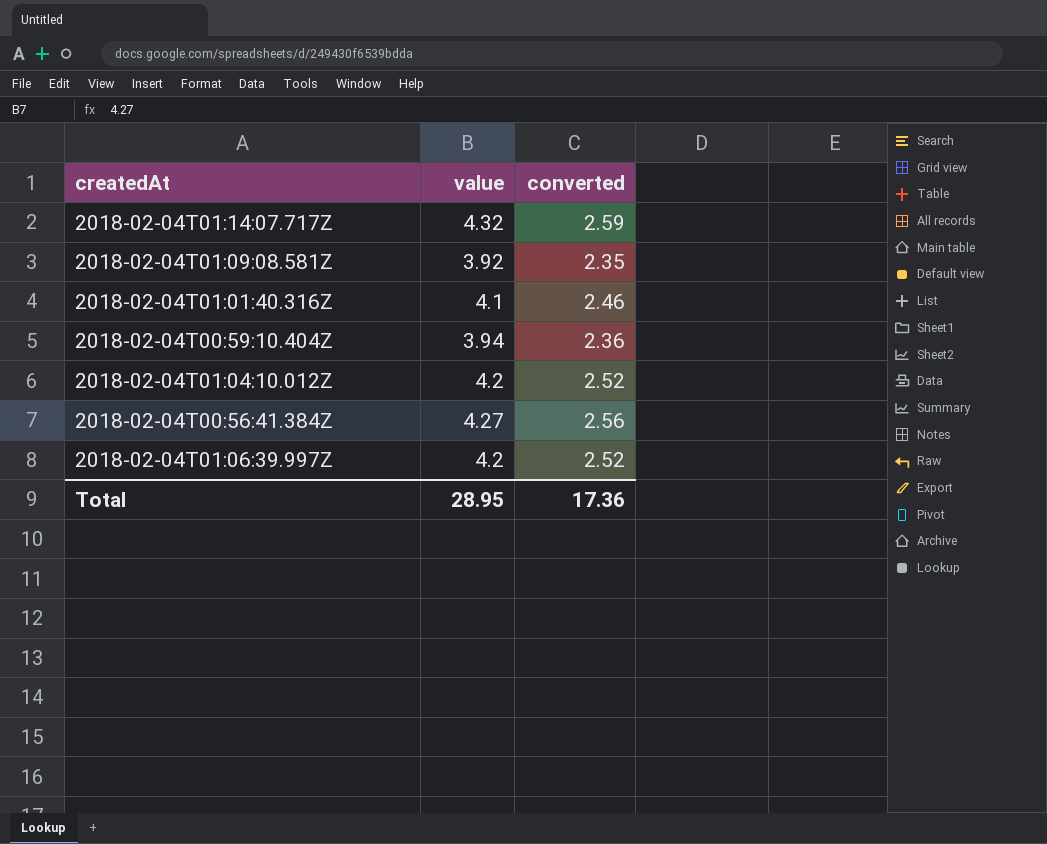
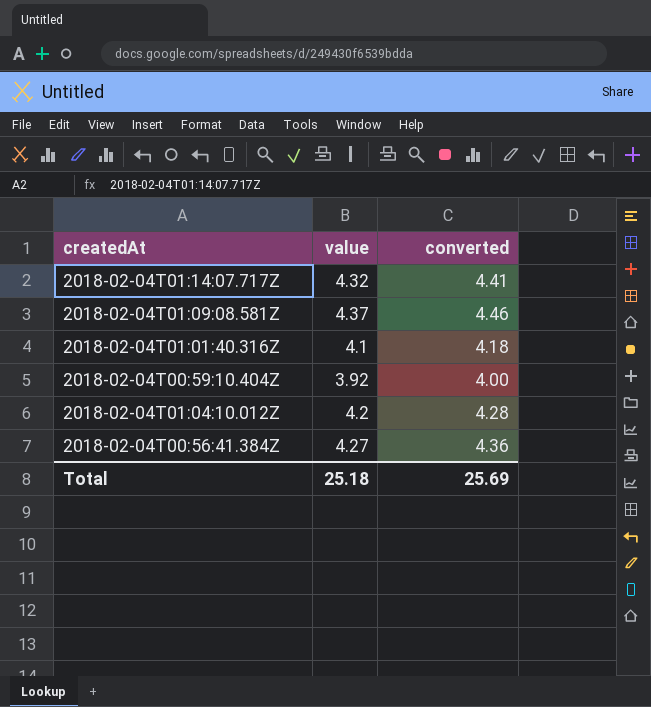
column converted | formula: [value] * 0.6 -> [value] * 1.02
row 2018-02-04T01:06:39.997Z: 4.2 | 2.52 -> none
2018-02-04T01:09:08.581Z | value: 3.92 -> 4.37
2018-02-04T00:59:10.404Z | value: 3.94 -> 3.92
Total | value: 28.95 -> 25.18
Total | converted: 17.36 -> 25.69

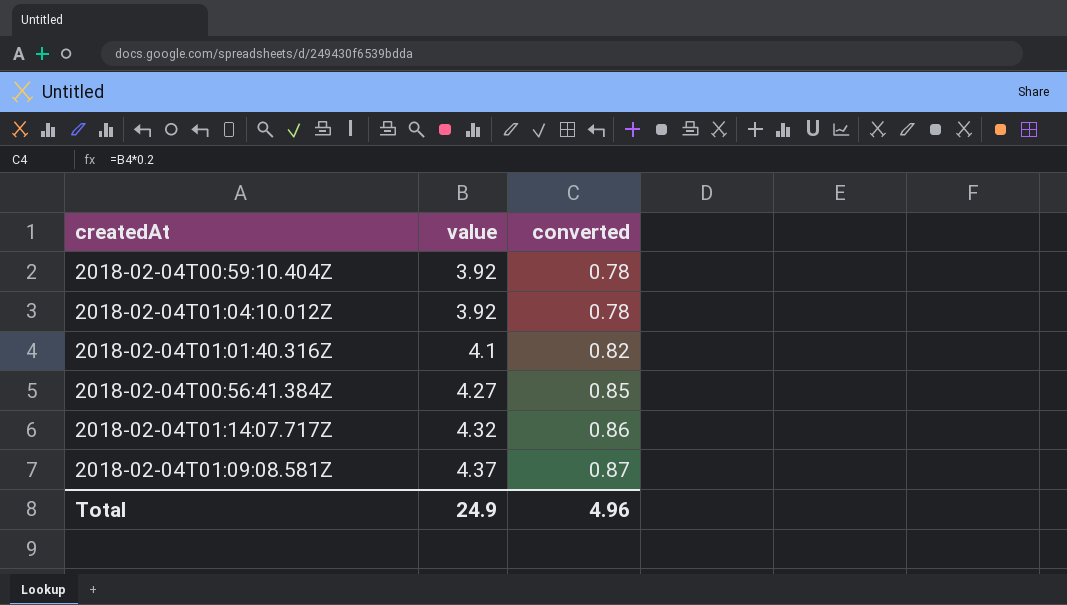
row order: none -> value ascending
column converted | formula: [value] * 1.02 -> [value] * 0.2
2018-02-04T01:04:10.012Z | value: 4.2 -> 3.92
Total | value: 25.18 -> 24.9
Total | converted: 25.69 -> 4.96

